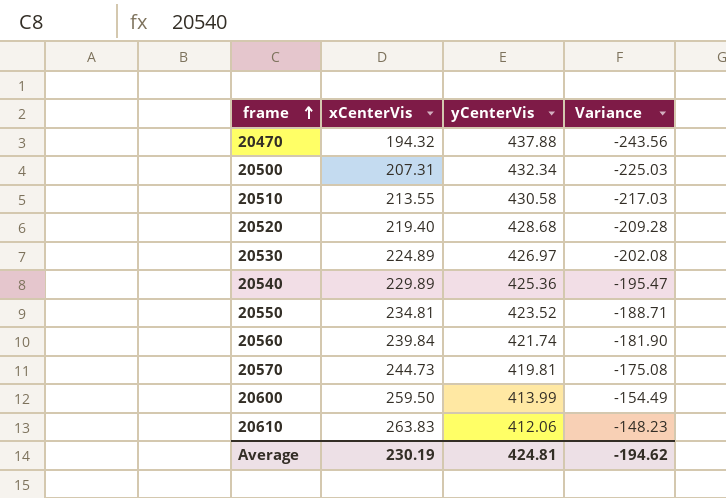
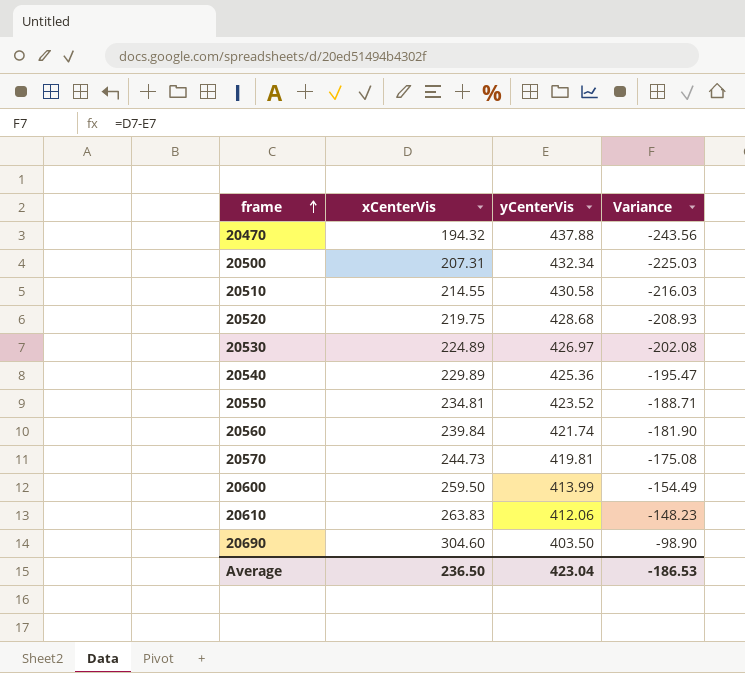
20510 | xCenterVis: 213.55 -> 214.55
20510 | Variance: -217.03 -> -216.03
20520 | xCenterVis: 219.40 -> 219.75
20520 | Variance: -209.28 -> -208.93
row 20690: none -> 304.60 | 403.50 | -98.90
Average | xCenterVis: 230.19 -> 236.50
Average | yCenterVis: 424.81 -> 423.04
Average | Variance: -194.62 -> -186.53

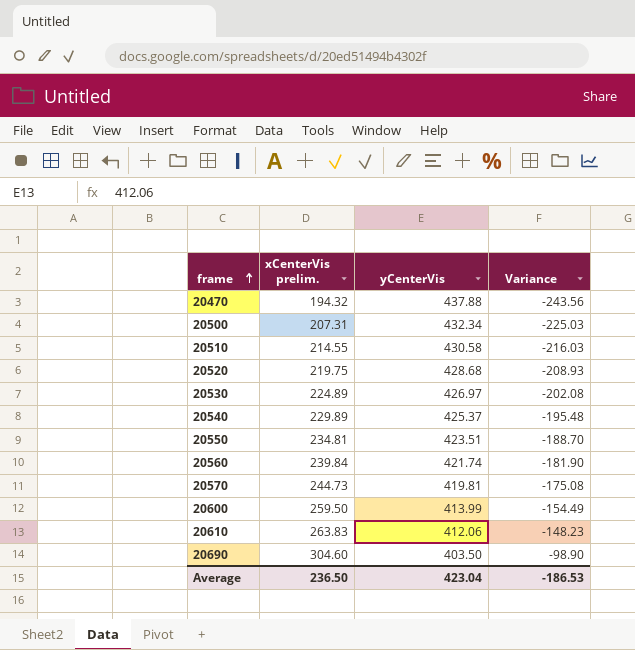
column name: xCenterVis -> xCenterVis prelim.
20540 | yCenterVis: 425.36 -> 425.37
20540 | Variance: -195.47 -> -195.48
20550 | yCenterVis: 423.52 -> 423.51
20550 | Variance: -188.71 -> -188.70

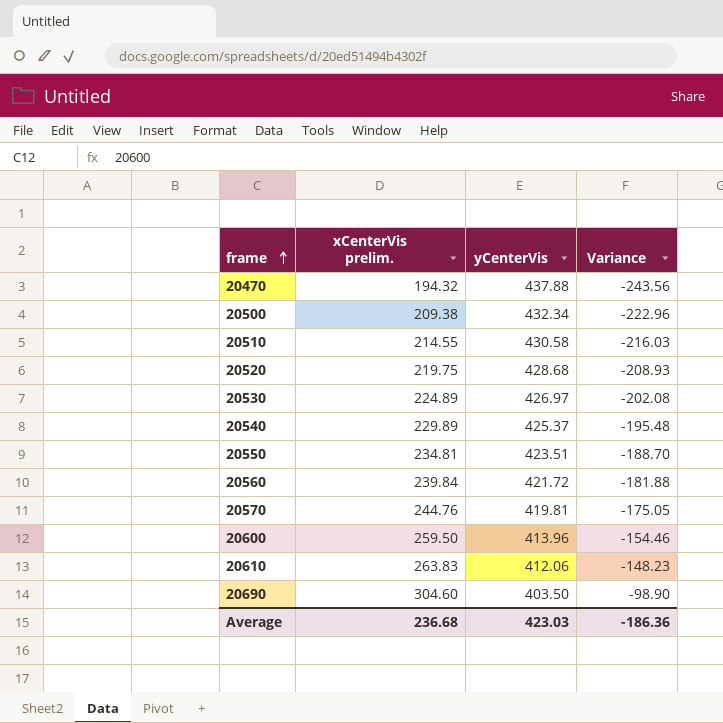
20500 | xCenterVis prelim.: 207.31 -> 209.38
20500 | Variance: -225.03 -> -222.96
20560 | yCenterVis: 421.74 -> 421.72
20560 | Variance: -181.90 -> -181.88
20570 | xCenterVis prelim.: 244.73 -> 244.76
20570 | Variance: -175.08 -> -175.05
20600 | yCenterVis: 413.99 -> 413.96
20600 | Variance: -154.49 -> -154.46
Average | xCenterVis prelim.: 236.50 -> 236.68
Average | yCenterVis: 423.04 -> 423.03
Average | Variance: -186.53 -> -186.36

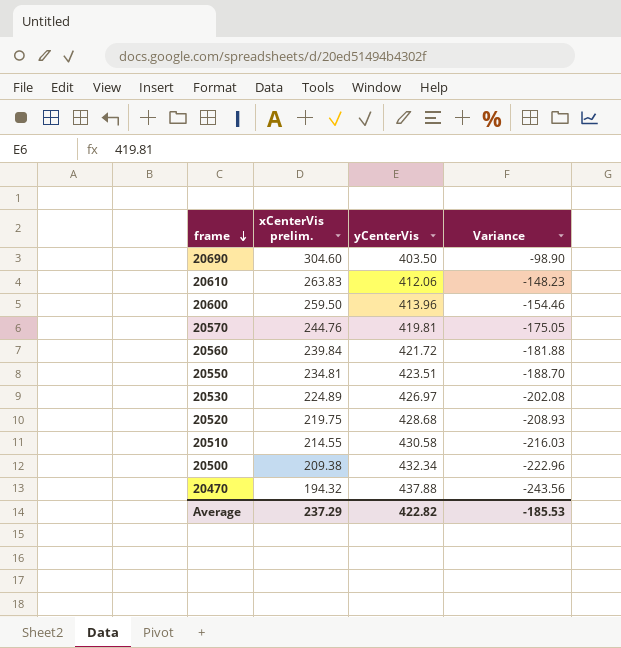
row order: frame ascending -> frame descending
row 20540: 229.89 | 425.37 | -195.48 -> none
Average | xCenterVis prelim.: 236.68 -> 237.29
Average | yCenterVis: 423.03 -> 422.82
Average | Variance: -186.36 -> -185.53

